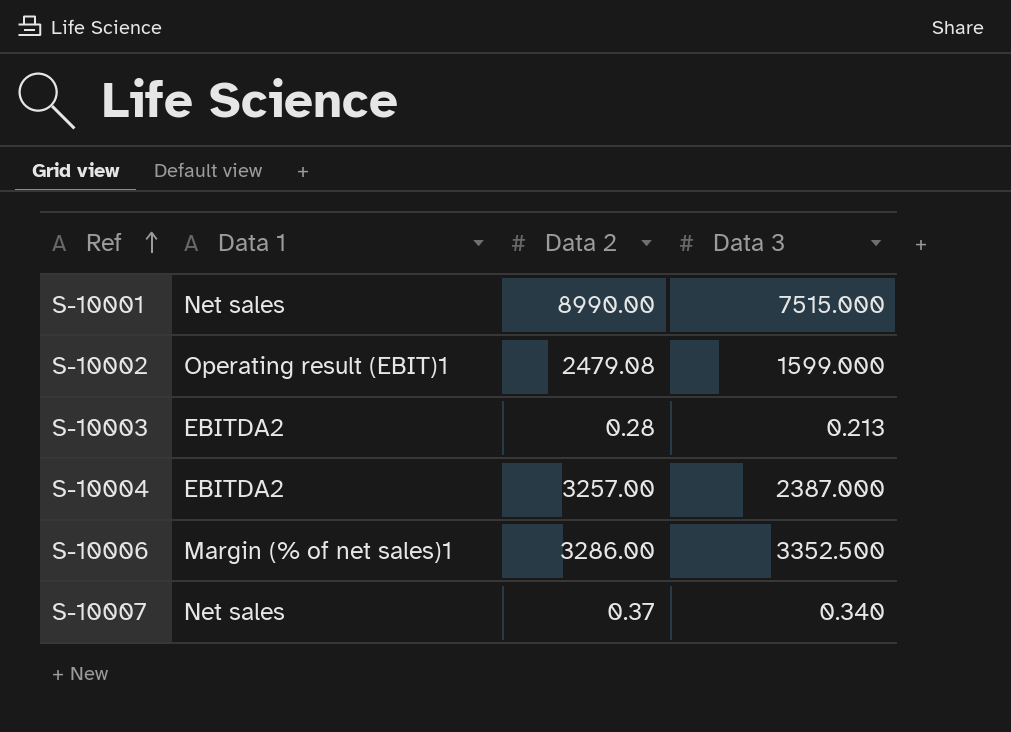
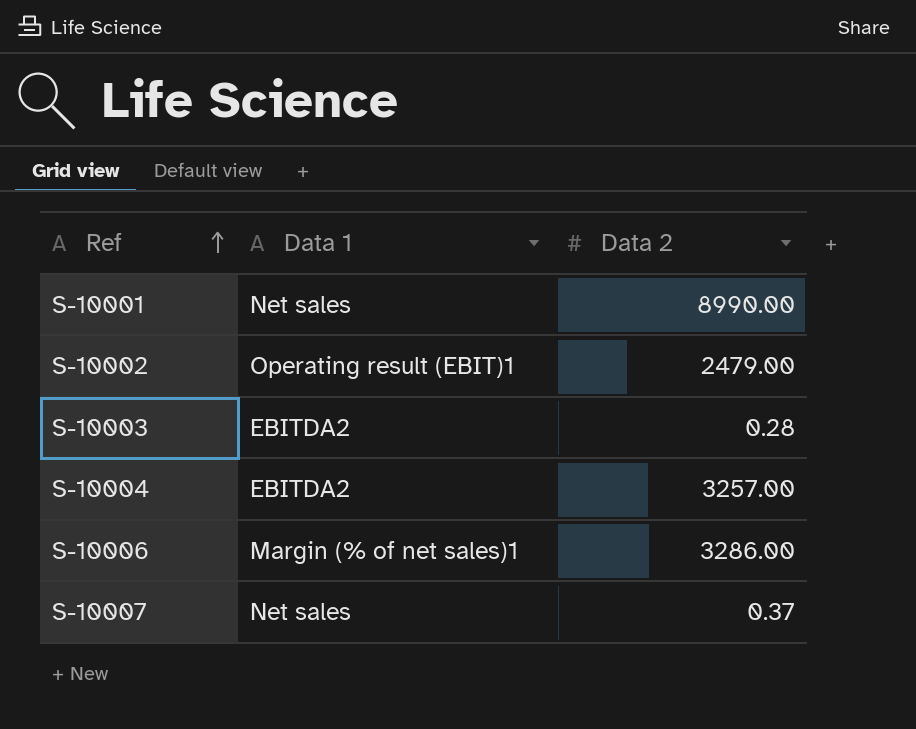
column Data 3 | position: 4 -> none
S-10002 | Data 2: 2479.08 -> 2479.00

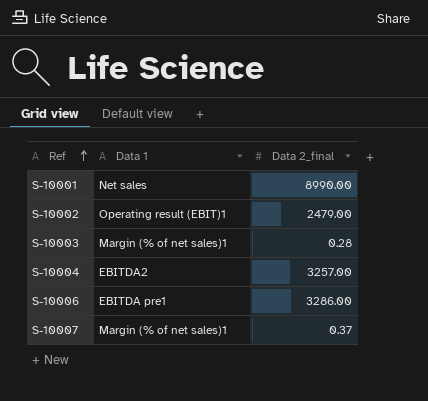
column name: Data 2 -> Data 2_final
S-10003 | Data 1: EBITDA2 -> Margin (% of net sales)1
S-10006 | Data 1: Margin (% of net sales)1 -> EBITDA pre1
S-10007 | Data 1: Net sales -> Margin (% of net sales)1

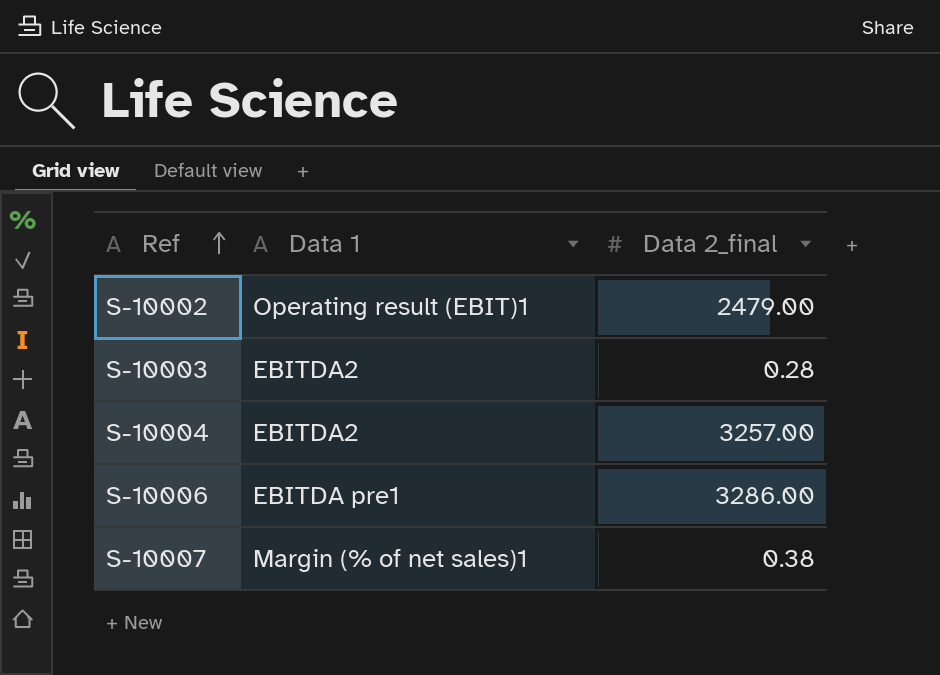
row S-10001: Net sales | 8990.00 -> none
S-10003 | Data 1: Margin (% of net sales)1 -> EBITDA2
S-10007 | Data 2_final: 0.37 -> 0.38

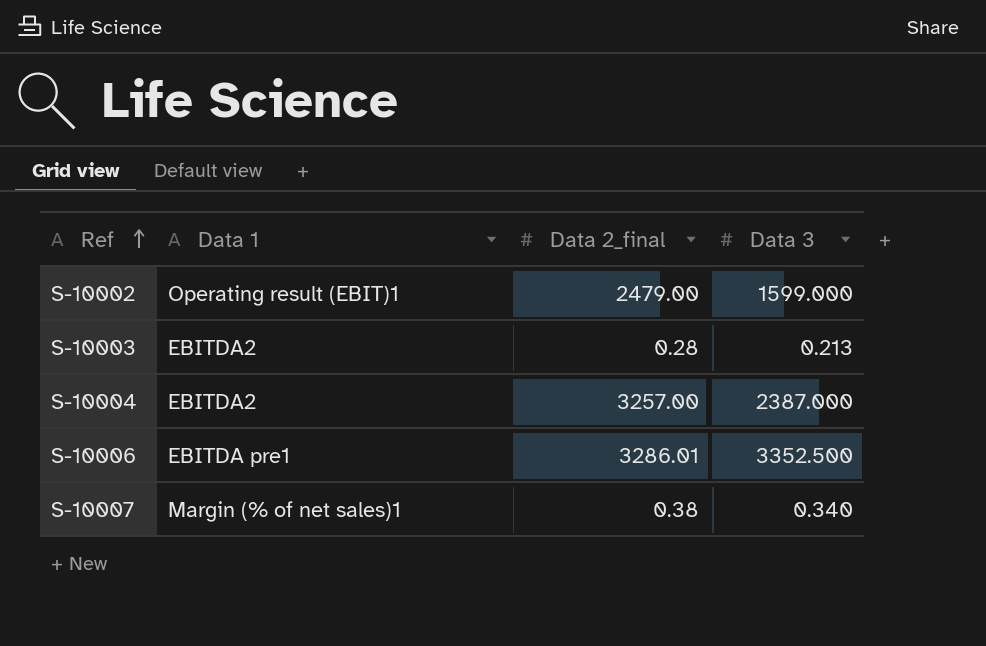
column Data 3 | position: none -> 4
S-10006 | Data 2_final: 3286.00 -> 3286.01

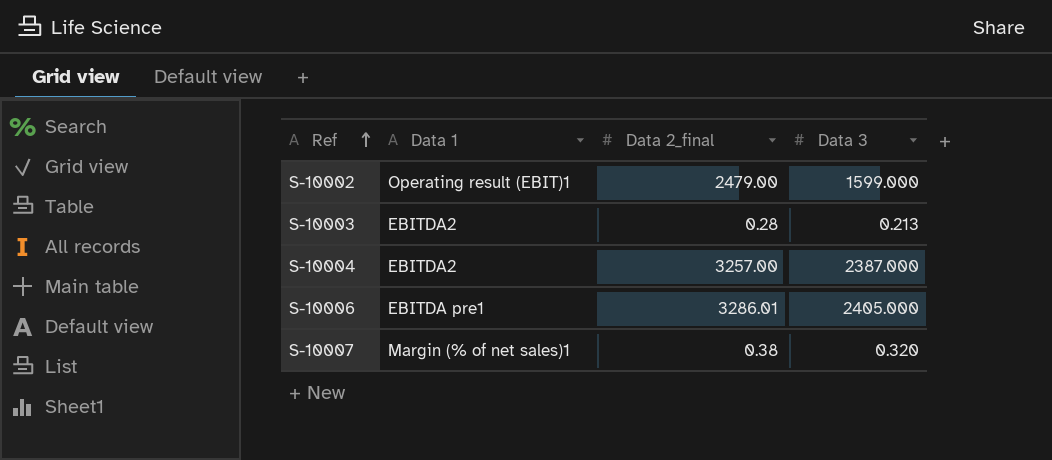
S-10006 | Data 3: 3352.500 -> 2405.000
S-10007 | Data 3: 0.340 -> 0.320

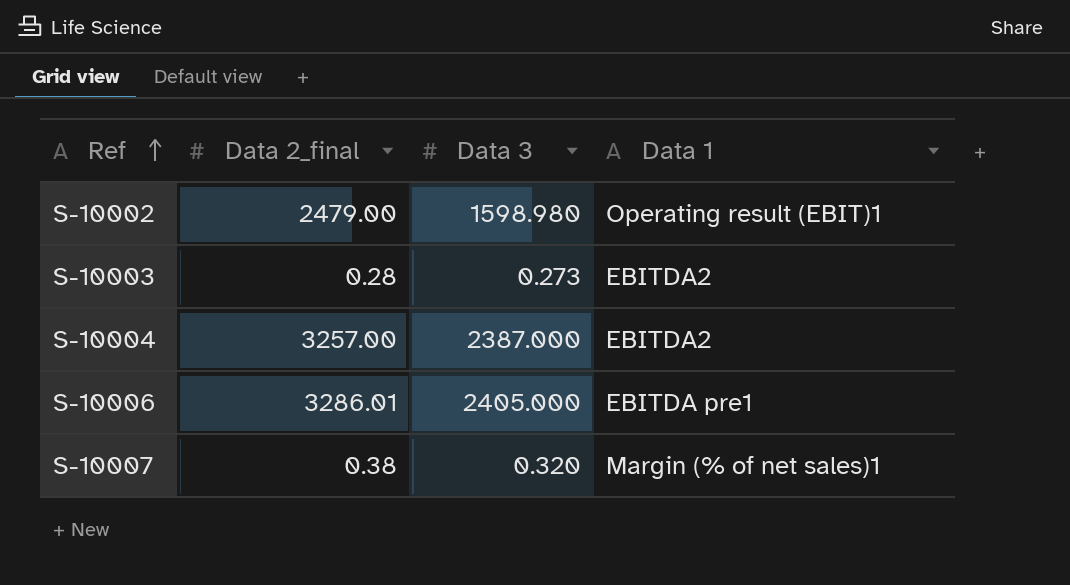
column Data 1 | position: 2 -> 4
S-10002 | Data 3: 1599.000 -> 1598.980
S-10003 | Data 3: 0.213 -> 0.273

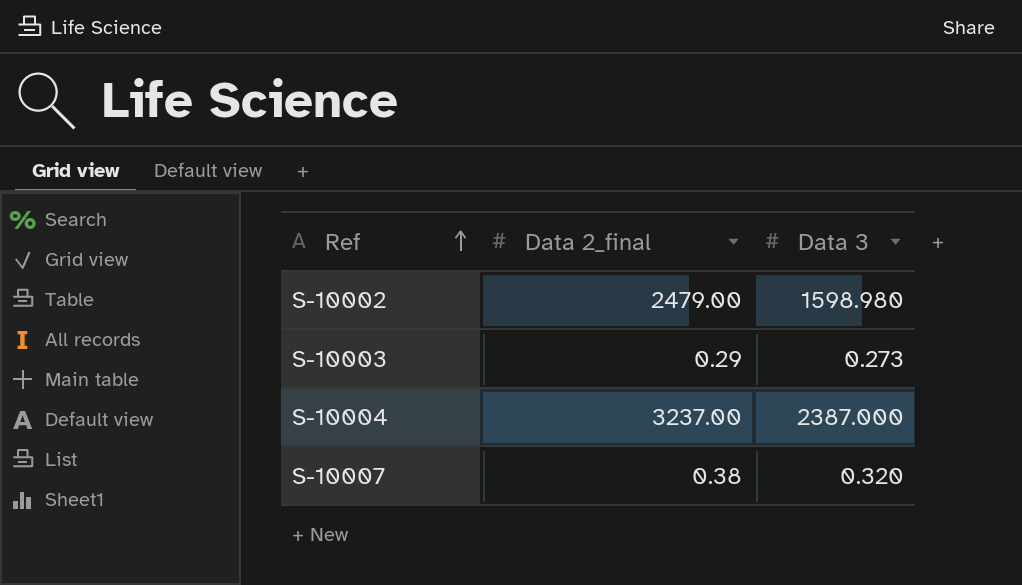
column Data 1 | position: 4 -> none
row S-10006: 3286.01 | 2405.000 | EBITDA pre1 -> none
S-10003 | Data 2_final: 0.28 -> 0.29
S-10004 | Data 2_final: 3257.00 -> 3237.00

